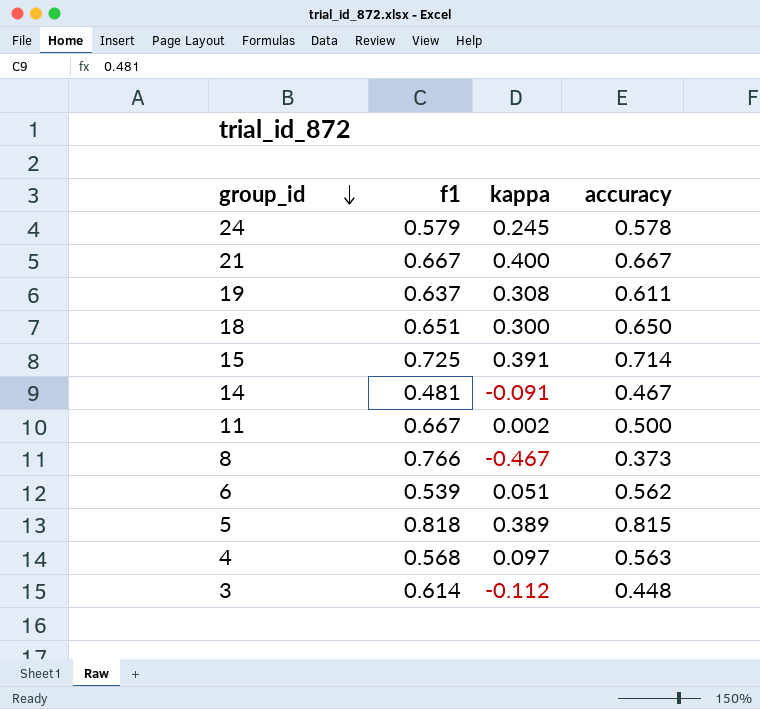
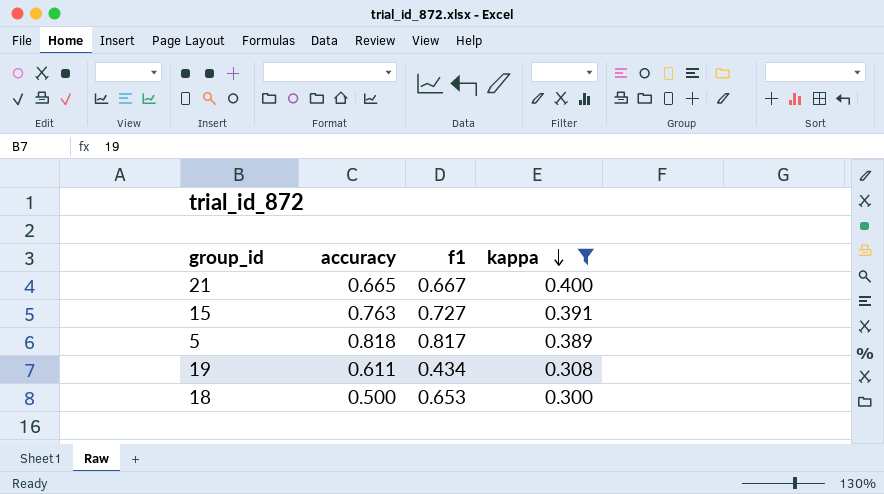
filter: none -> kappa >= 0.300
row order: group_id descending -> kappa descending
column accuracy | position: 4 -> 2
21 | accuracy: 0.667 -> 0.665
15 | accuracy: 0.714 -> 0.763
15 | f1: 0.725 -> 0.727
5 | accuracy: 0.815 -> 0.818
5 | f1: 0.818 -> 0.817
19 | f1: 0.637 -> 0.434
18 | accuracy: 0.650 -> 0.500
18 | f1: 0.651 -> 0.653

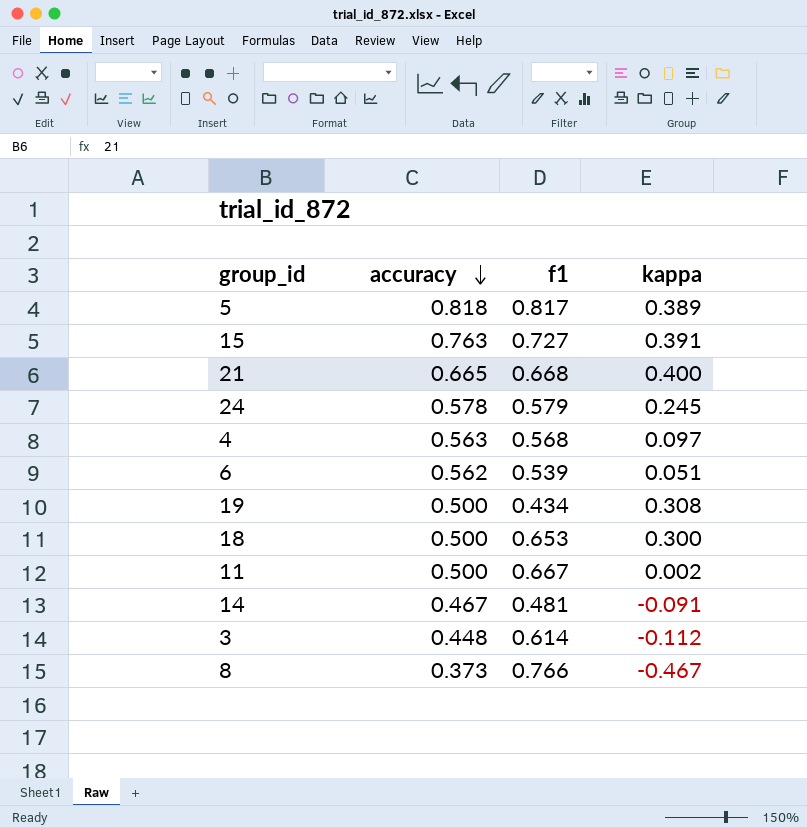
filter: kappa >= 0.300 -> none
row order: kappa descending -> accuracy descending
21 | f1: 0.667 -> 0.668
19 | accuracy: 0.611 -> 0.500

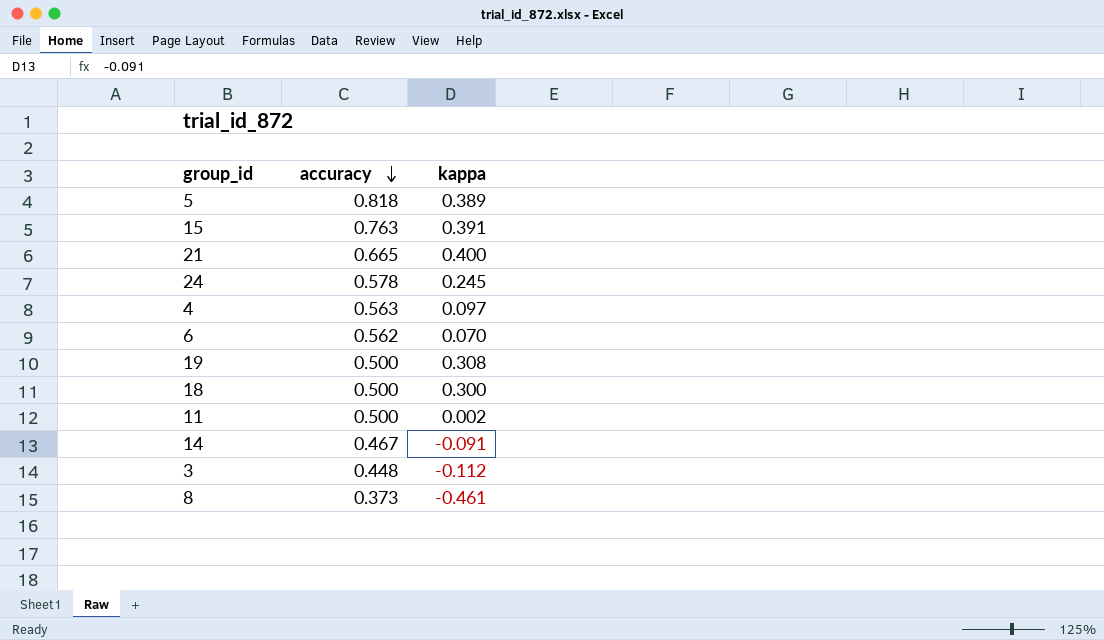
column f1 | position: 3 -> none
6 | kappa: 0.051 -> 0.070
8 | kappa: -0.467 -> -0.461

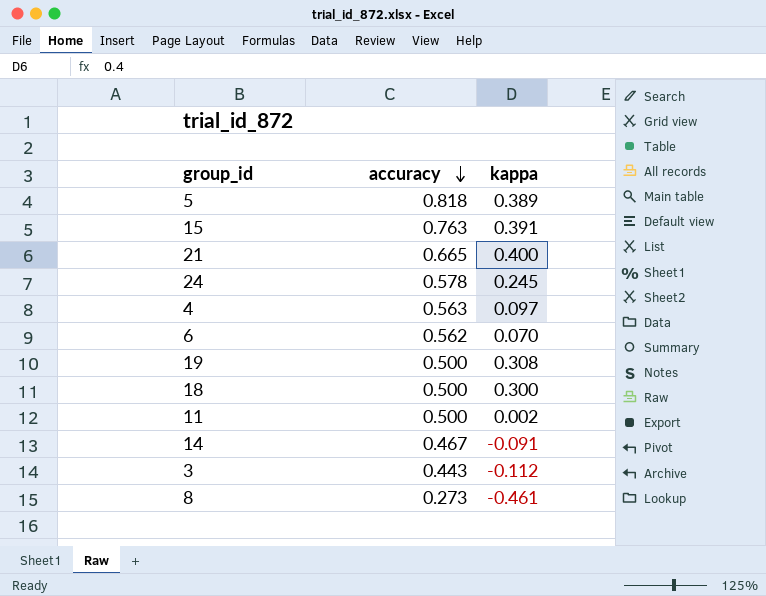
3 | accuracy: 0.448 -> 0.443
8 | accuracy: 0.373 -> 0.273

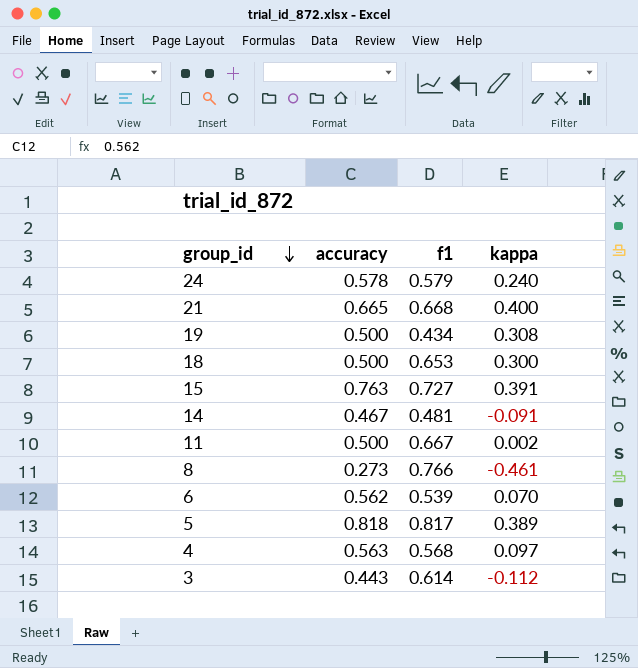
row order: accuracy descending -> group_id descending
column f1 | position: none -> 3
24 | kappa: 0.245 -> 0.240

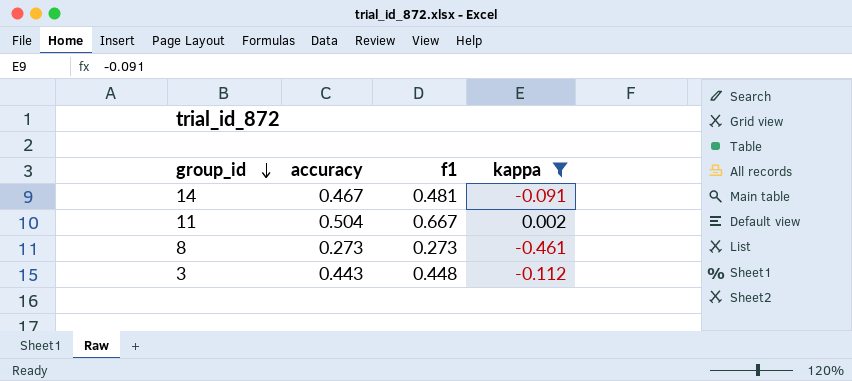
filter: none -> kappa <= 0.002
11 | accuracy: 0.500 -> 0.504
8 | f1: 0.766 -> 0.273
3 | f1: 0.614 -> 0.448

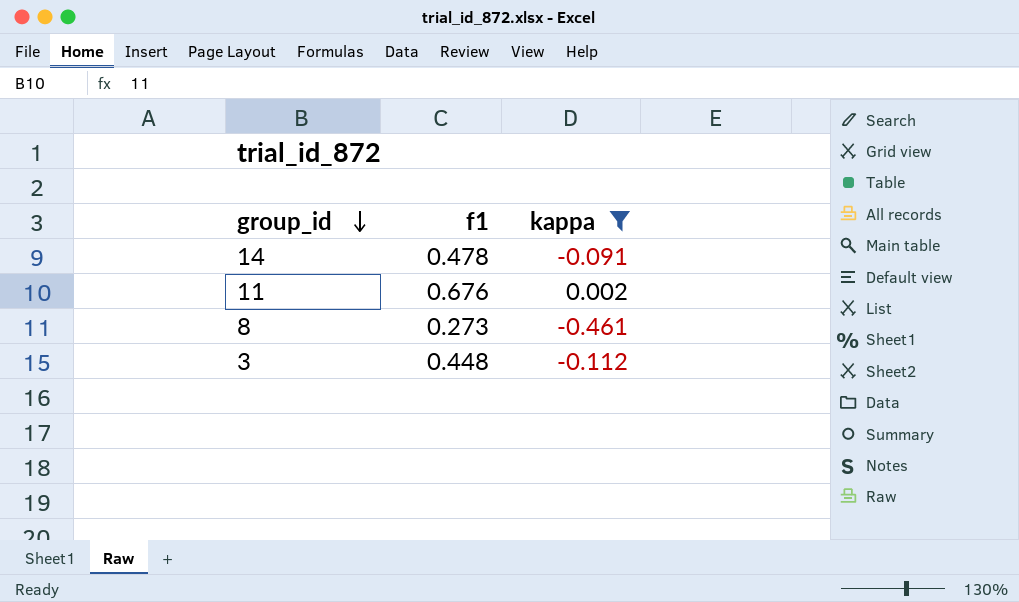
column accuracy | position: 2 -> none
14 | f1: 0.481 -> 0.478
11 | f1: 0.667 -> 0.676

